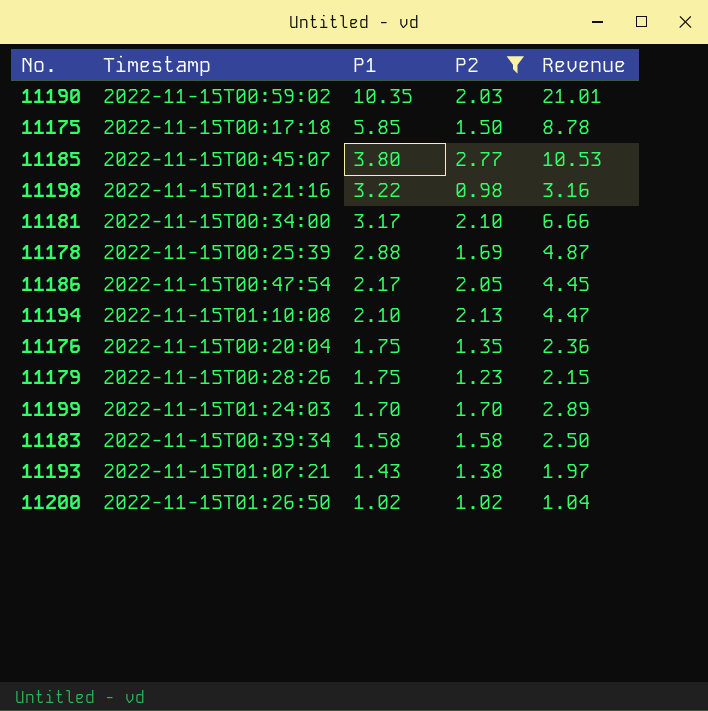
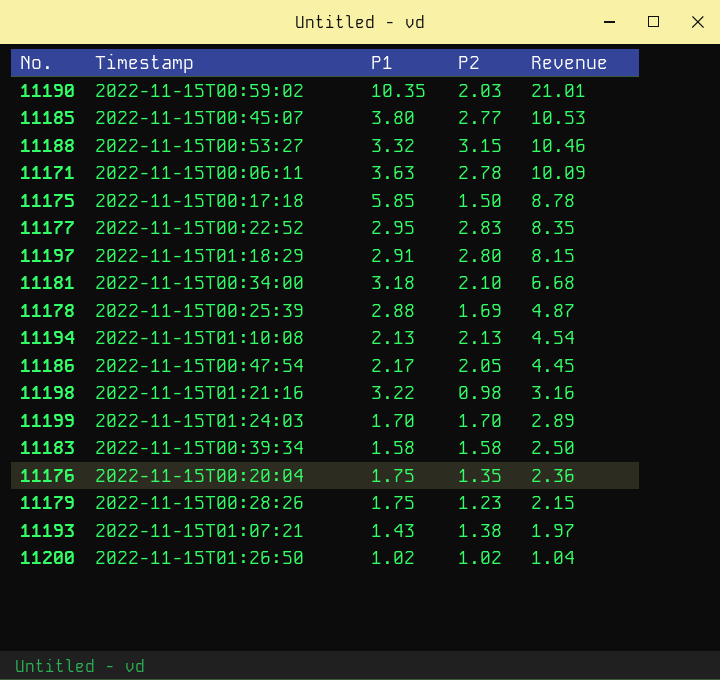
filter: P2 <= 2.77 -> none
row order: P1 descending -> Revenue descending
11181 | P1: 3.17 -> 3.18
11181 | Revenue: 6.66 -> 6.68
11194 | P1: 2.10 -> 2.13
11194 | Revenue: 4.47 -> 4.54

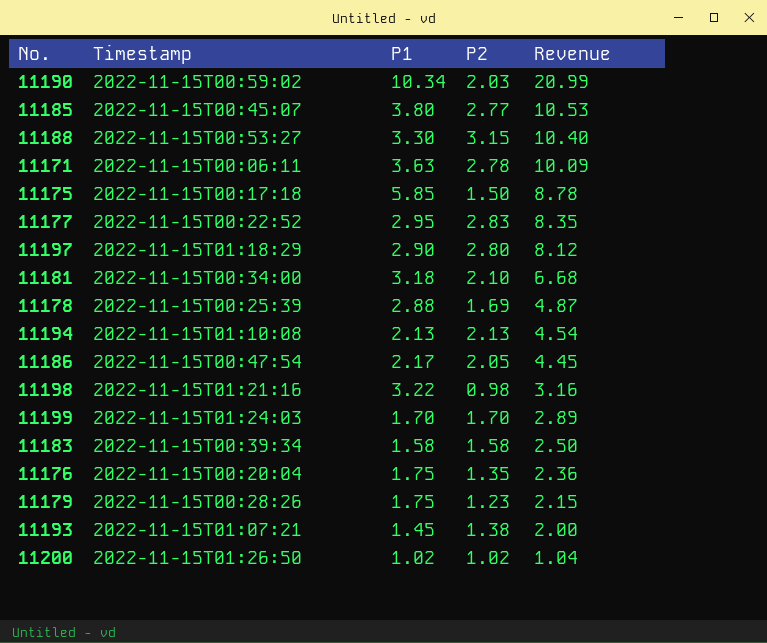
11190 | P1: 10.35 -> 10.34
11190 | Revenue: 21.01 -> 20.99
11188 | P1: 3.32 -> 3.30
11188 | Revenue: 10.46 -> 10.40
11197 | P1: 2.91 -> 2.90
11197 | Revenue: 8.15 -> 8.12
11193 | P1: 1.43 -> 1.45
11193 | Revenue: 1.97 -> 2.00

